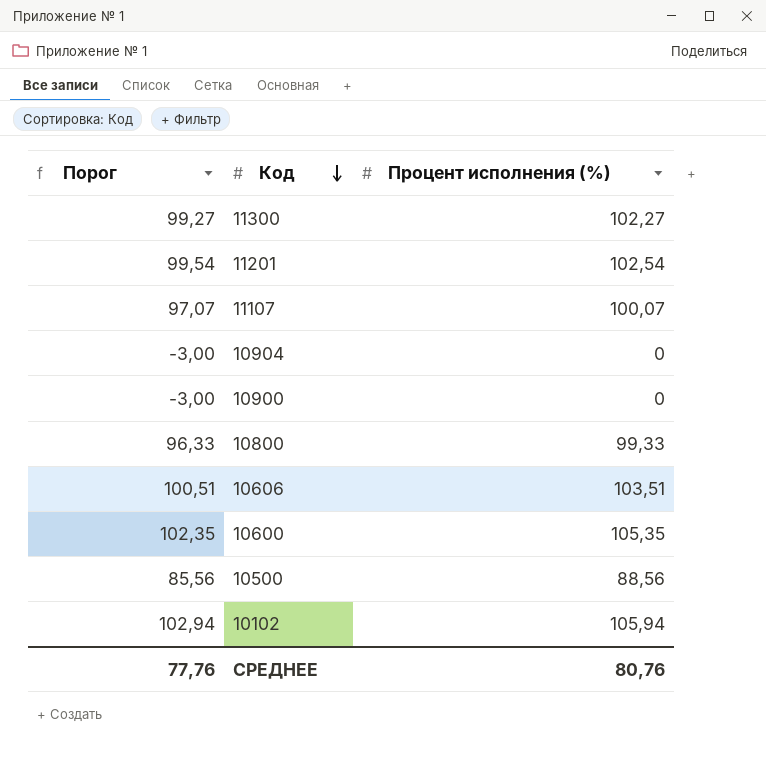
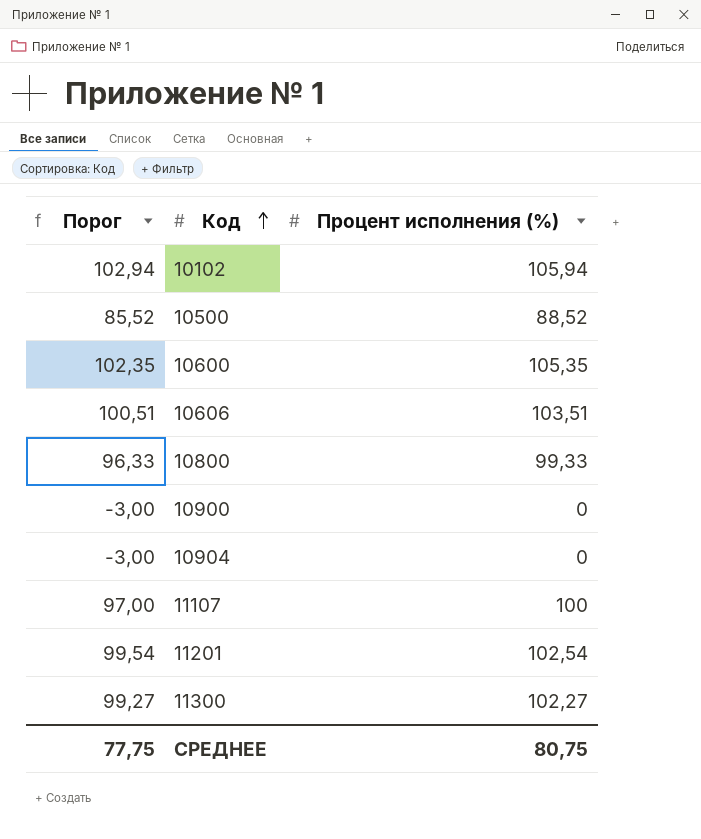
row order: Код descending -> Код ascending
10500 | Порог: 85,56 -> 85,52
10500 | Процент исполнения (%): 88,56 -> 88,52
11107 | Порог: 97,07 -> 97,00
11107 | Процент исполнения (%): 100,07 -> 100
СРЕДНЕЕ | Порог: 77,76 -> 77,75
СРЕДНЕЕ | Процент исполнения (%): 80,76 -> 80,75

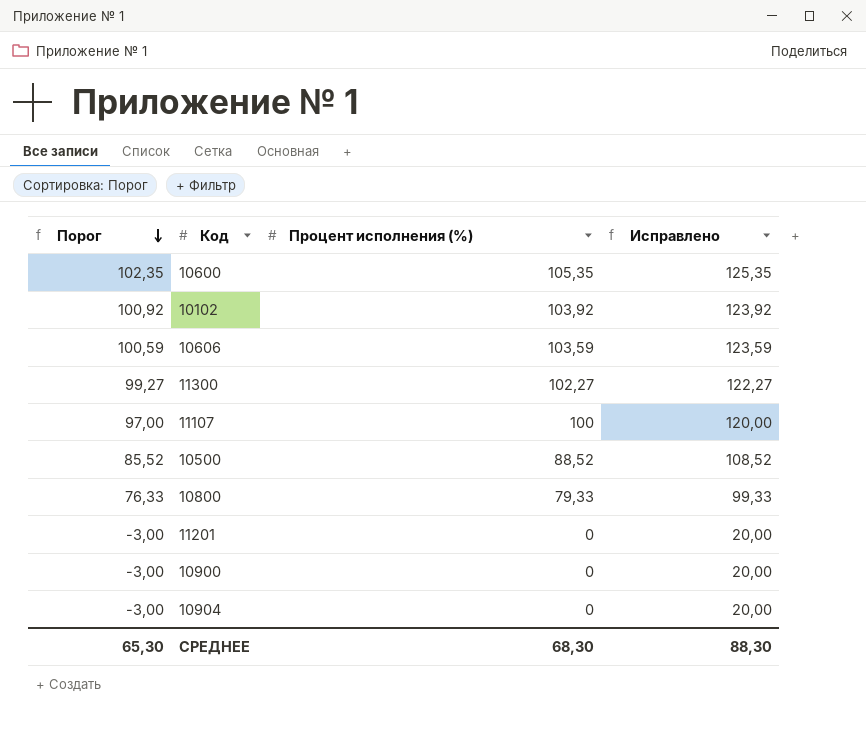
row order: Код ascending -> Порог descending
column Исправлено | formula: none -> [Процент исполнения (%)] + 20
10102 | Порог: 102,94 -> 100,92
10102 | Процент исполнения (%): 105,94 -> 103,92
10606 | Порог: 100,51 -> 100,59
10606 | Процент исполнения (%): 103,51 -> 103,59
10800 | Порог: 96,33 -> 76,33
10800 | Процент исполнения (%): 99,33 -> 79,33
11201 | Порог: 99,54 -> -3,00
11201 | Процент исполнения (%): 102,54 -> 0
СРЕДНЕЕ | Порог: 77,75 -> 65,30
СРЕДНЕЕ | Процент исполнения (%): 80,75 -> 68,30

